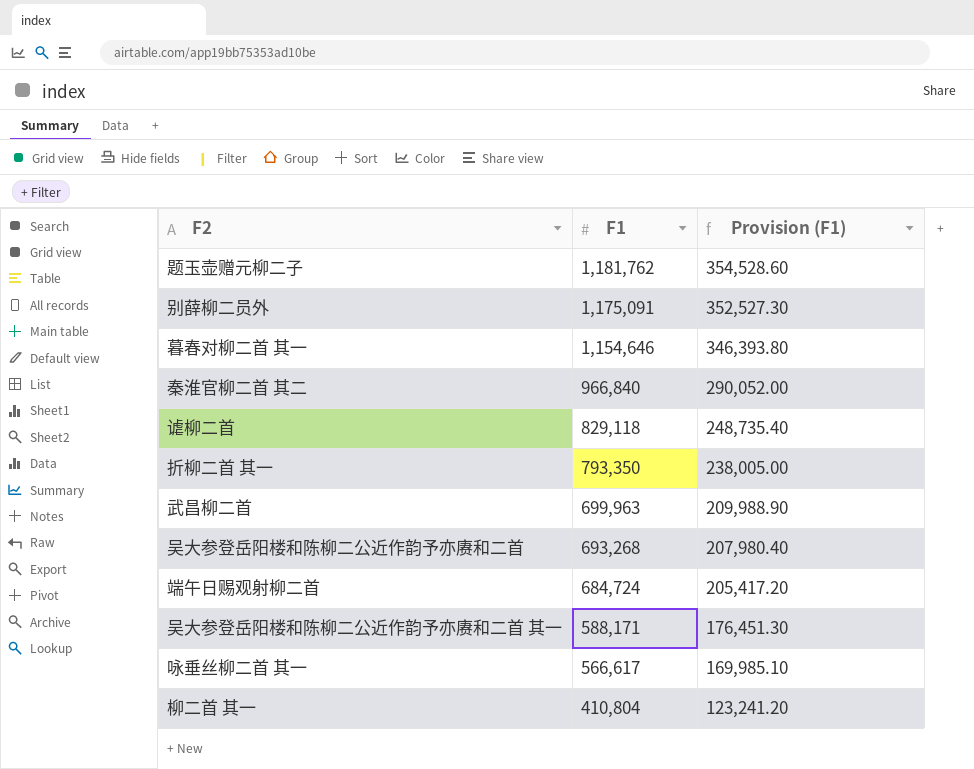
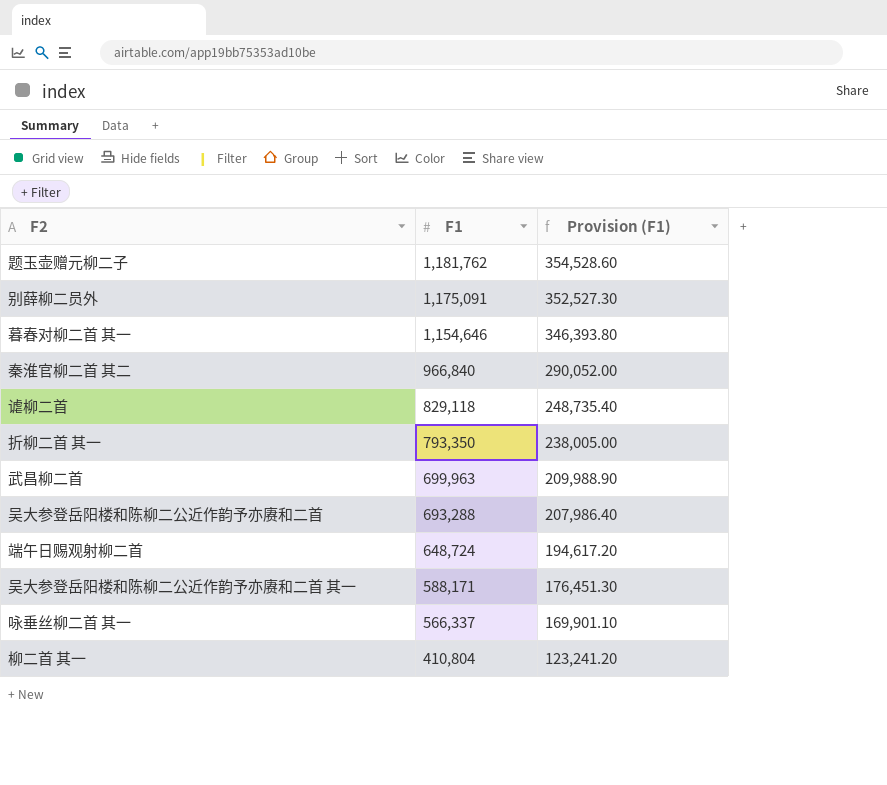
吴大参登岳阳楼和陈柳二公近作韵予亦赓和二首 | F1: 693,268 -> 693,288
吴大参登岳阳楼和陈柳二公近作韵予亦赓和二首 | Provision (F1): 207,980.40 -> 207,986.40
端午日赐观射柳二首 | F1: 684,724 -> 648,724
端午日赐观射柳二首 | Provision (F1): 205,417.20 -> 194,617.20
咏垂丝柳二首 其一 | F1: 566,617 -> 566,337
咏垂丝柳二首 其一 | Provision (F1): 169,985.10 -> 169,901.10

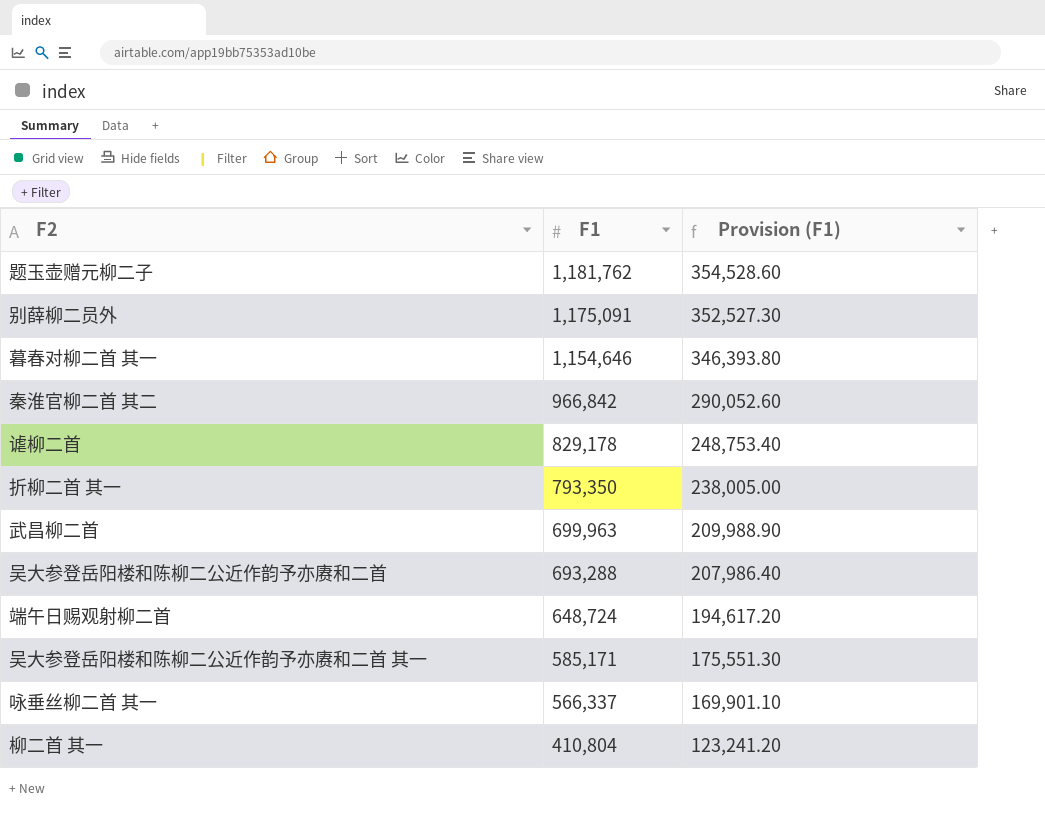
秦淮官柳二首 其二 | F1: 966,840 -> 966,842
秦淮官柳二首 其二 | Provision (F1): 290,052.00 -> 290,052.60
谑柳二首 | F1: 829,118 -> 829,178
谑柳二首 | Provision (F1): 248,735.40 -> 248,753.40
吴大参登岳阳楼和陈柳二公近作韵予亦赓和二首 其一 | F1: 588,171 -> 585,171
吴大参登岳阳楼和陈柳二公近作韵予亦赓和二首 其一 | Provision (F1): 176,451.30 -> 175,551.30

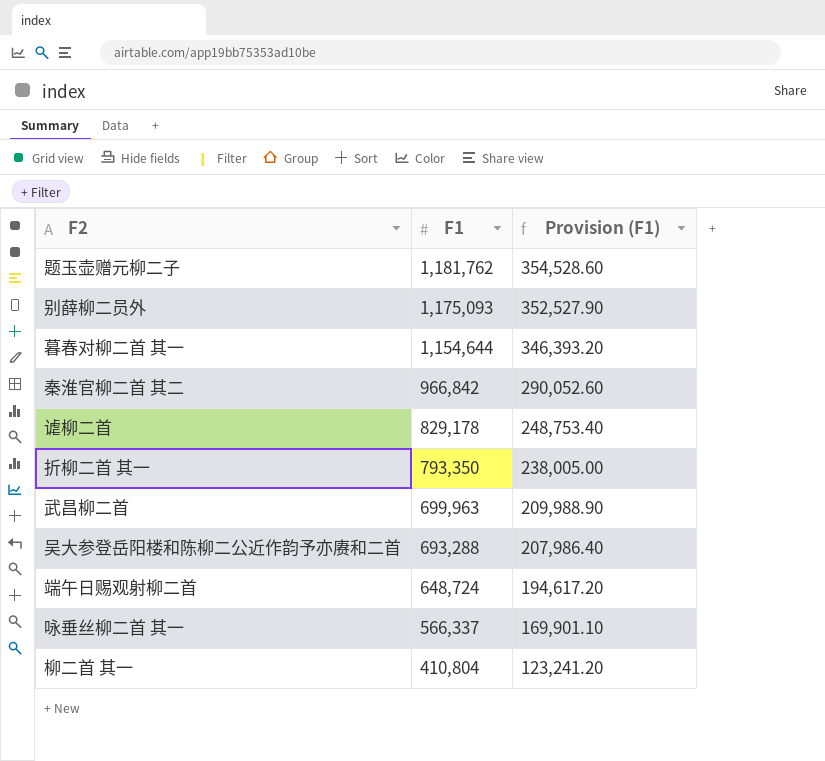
row 吴大参登岳阳楼和陈柳二公近作韵予亦赓和二首 其一: 585,171 | 175,551.30 -> none
别薛柳二员外 | F1: 1,175,091 -> 1,175,093
别薛柳二员外 | Provision (F1): 352,527.30 -> 352,527.90
暮春对柳二首 其一 | F1: 1,154,646 -> 1,154,644
暮春对柳二首 其一 | Provision (F1): 346,393.80 -> 346,393.20

